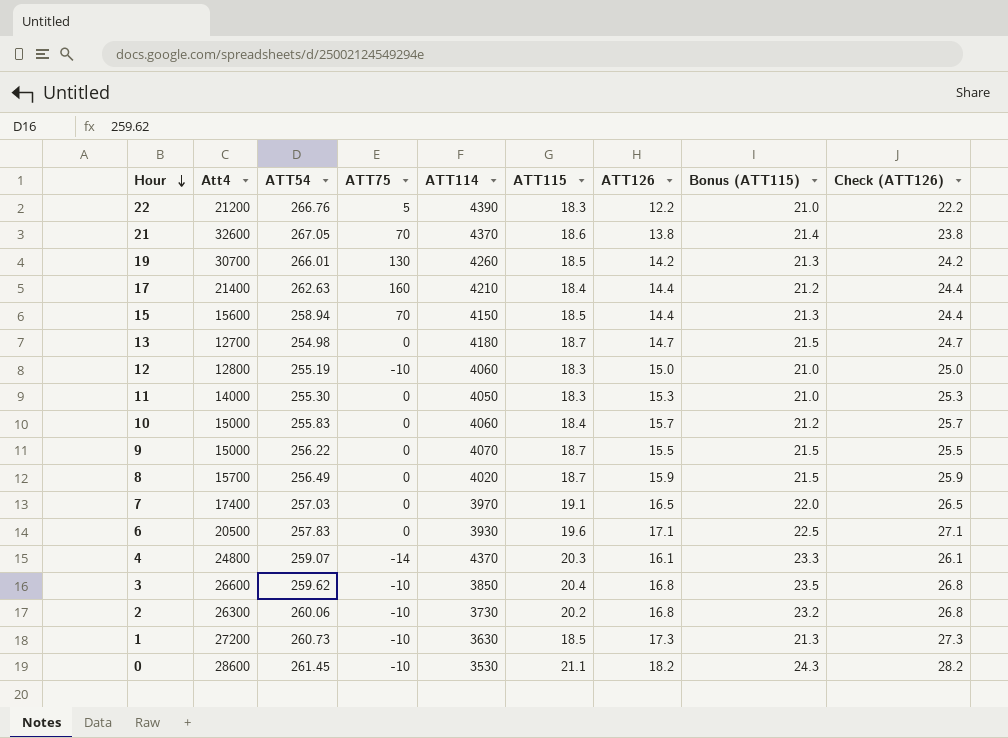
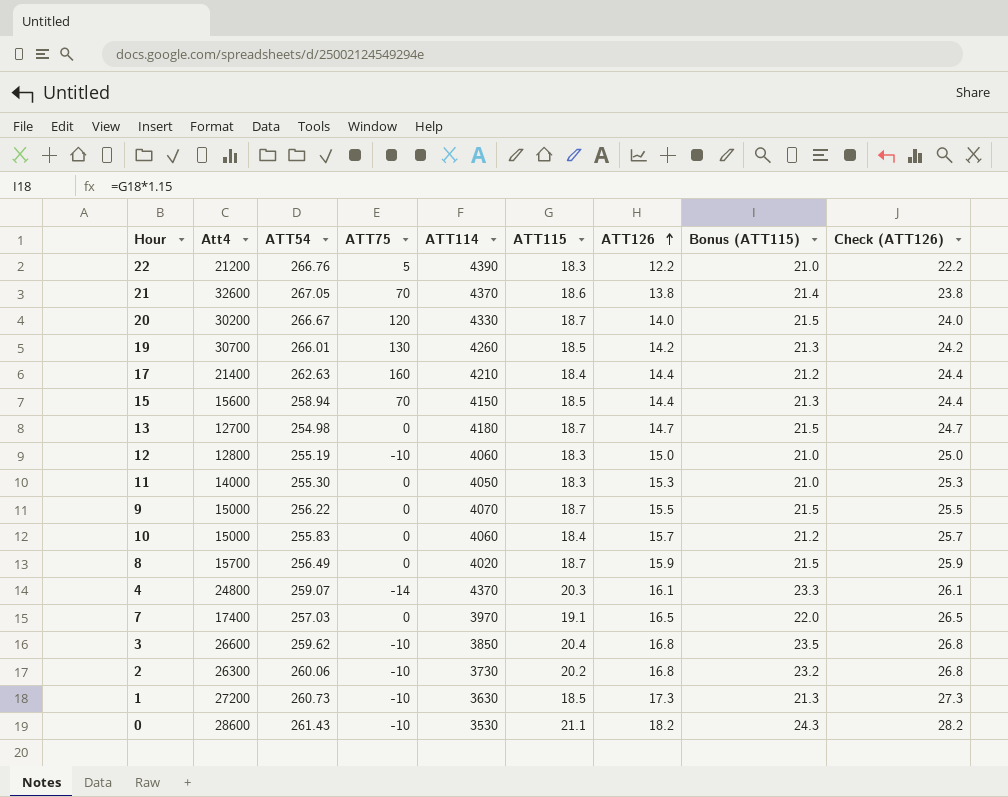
row order: Hour descending -> ATT126 ascending
row 6: 20500 | 257.83 | 0 | 3930 | 19.6 | 17.1 | 22.5 | 27.1 -> none
row 20: none -> 30200 | 266.67 | 120 | 4330 | 18.7 | 14.0 | 21.5 | 24.0
0 | ATT54: 261.45 -> 261.43

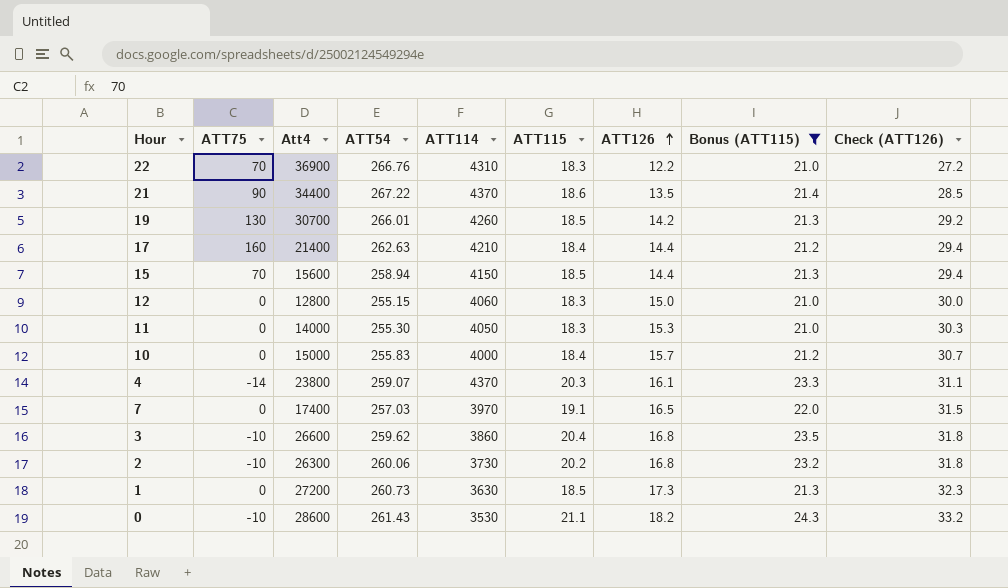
filter: none -> Bonus (ATT115) != 21.5
column ATT75 | position: 4 -> 2
column Check (ATT126) | formula: [ATT126] + 10 -> [ATT126] + 15
22 | ATT75: 5 -> 70
22 | Att4: 21200 -> 36900
22 | ATT114: 4390 -> 4310
21 | ATT75: 70 -> 90
21 | Att4: 32600 -> 34400
21 | ATT54: 267.05 -> 267.22
21 | ATT126: 13.8 -> 13.5
12 | ATT75: -10 -> 0
12 | ATT54: 255.19 -> 255.15
10 | ATT114: 4060 -> 4000
4 | Att4: 24800 -> 23800
3 | ATT114: 3850 -> 3860
1 | ATT75: -10 -> 0

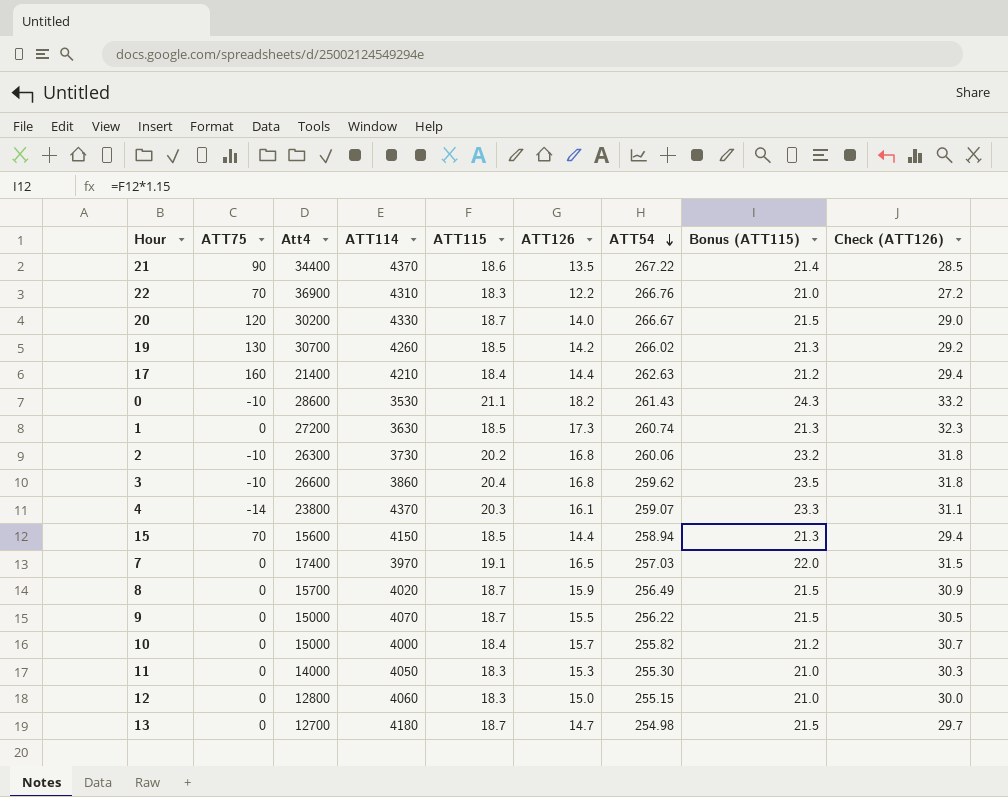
filter: Bonus (ATT115) != 21.5 -> none
row order: ATT126 ascending -> ATT54 descending
column ATT54 | position: 4 -> 7
19 | ATT54: 266.01 -> 266.02
1 | ATT54: 260.73 -> 260.74
10 | ATT54: 255.83 -> 255.82

